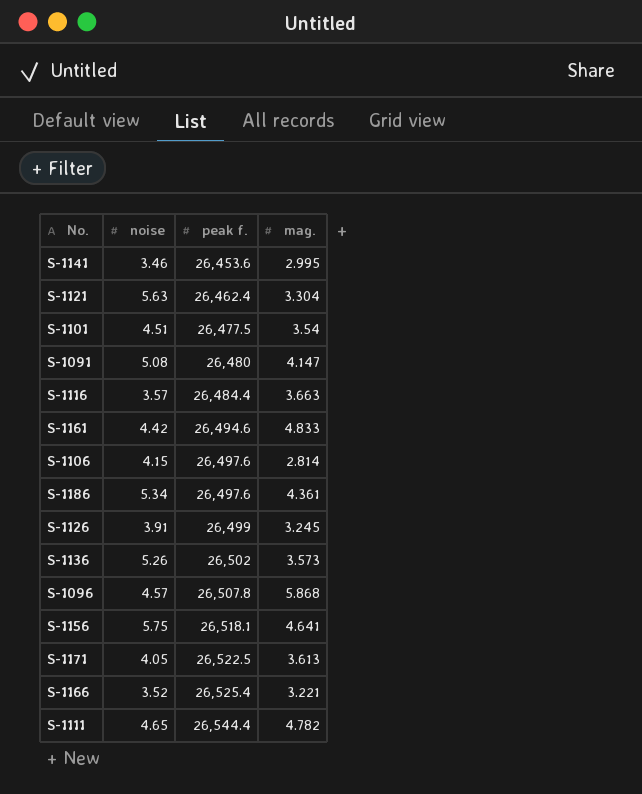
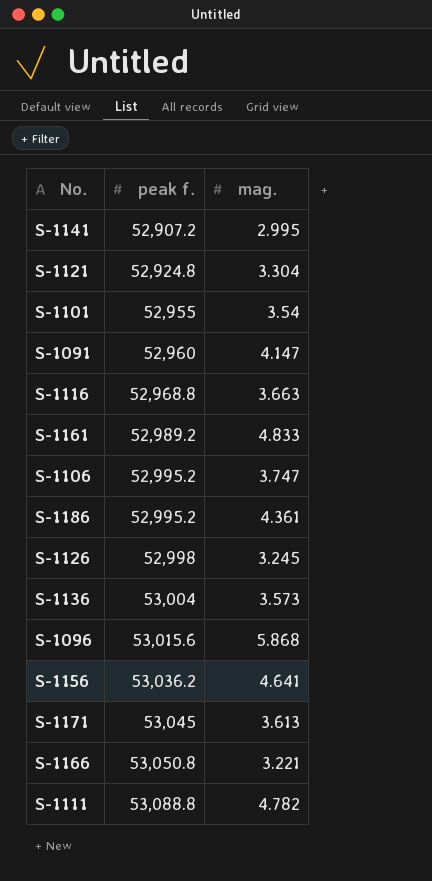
column noise | position: 2 -> none
S-1141 | peak f.: 26,453.6 -> 52,907.2
S-1121 | peak f.: 26,462.4 -> 52,924.8
S-1101 | peak f.: 26,477.5 -> 52,955
S-1091 | peak f.: 26,480 -> 52,960
S-1116 | peak f.: 26,484.4 -> 52,968.8
S-1161 | peak f.: 26,494.6 -> 52,989.2
S-1106 | peak f.: 26,497.6 -> 52,995.2
S-1106 | mag.: 2.814 -> 3.747
S-1186 | peak f.: 26,497.6 -> 52,995.2
S-1126 | peak f.: 26,499 -> 52,998
S-1136 | peak f.: 26,502 -> 53,004
S-1096 | peak f.: 26,507.8 -> 53,015.6
S-1156 | peak f.: 26,518.1 -> 53,036.2
S-1171 | peak f.: 26,522.5 -> 53,045
S-1166 | peak f.: 26,525.4 -> 53,050.8
S-1111 | peak f.: 26,544.4 -> 53,088.8

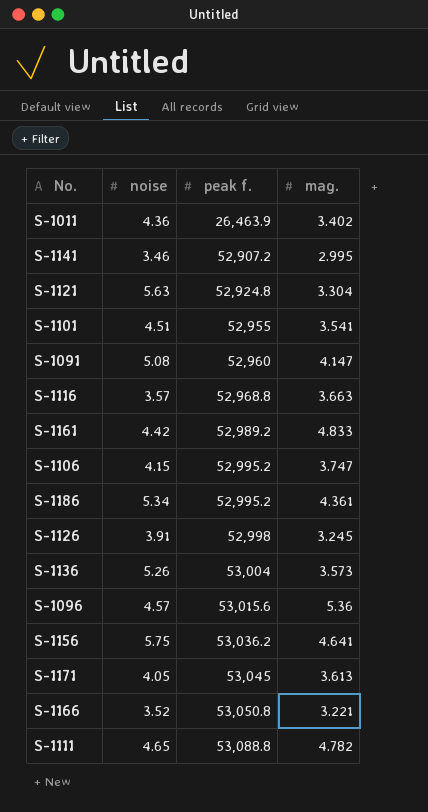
column noise | position: none -> 2
row S-1011: none -> 4.36 | 26,463.9 | 3.402
S-1101 | mag.: 3.54 -> 3.541
S-1096 | mag.: 5.868 -> 5.36

